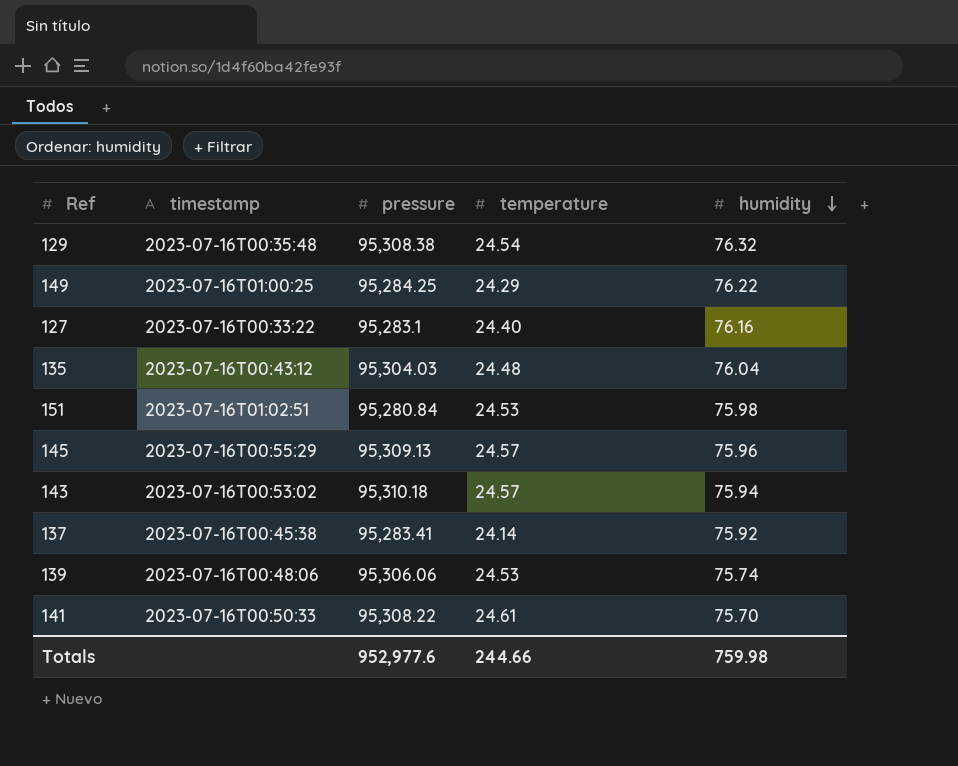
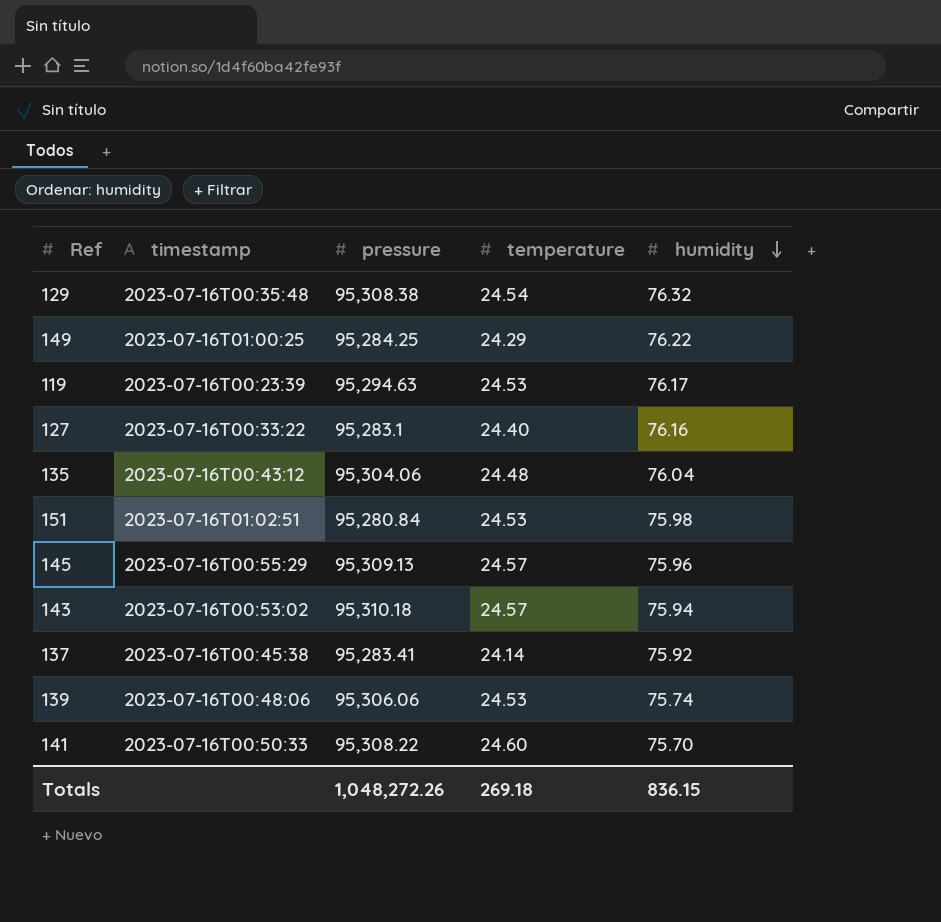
row 119: none -> 2023-07-16T00:23:39 | 95,294.63 | 24.53 | 76.17
135 | pressure: 95,304.03 -> 95,304.06
141 | temperature: 24.61 -> 24.60
Totals | pressure: 952,977.6 -> 1,048,272.26
Totals | temperature: 244.66 -> 269.18
Totals | humidity: 759.98 -> 836.15

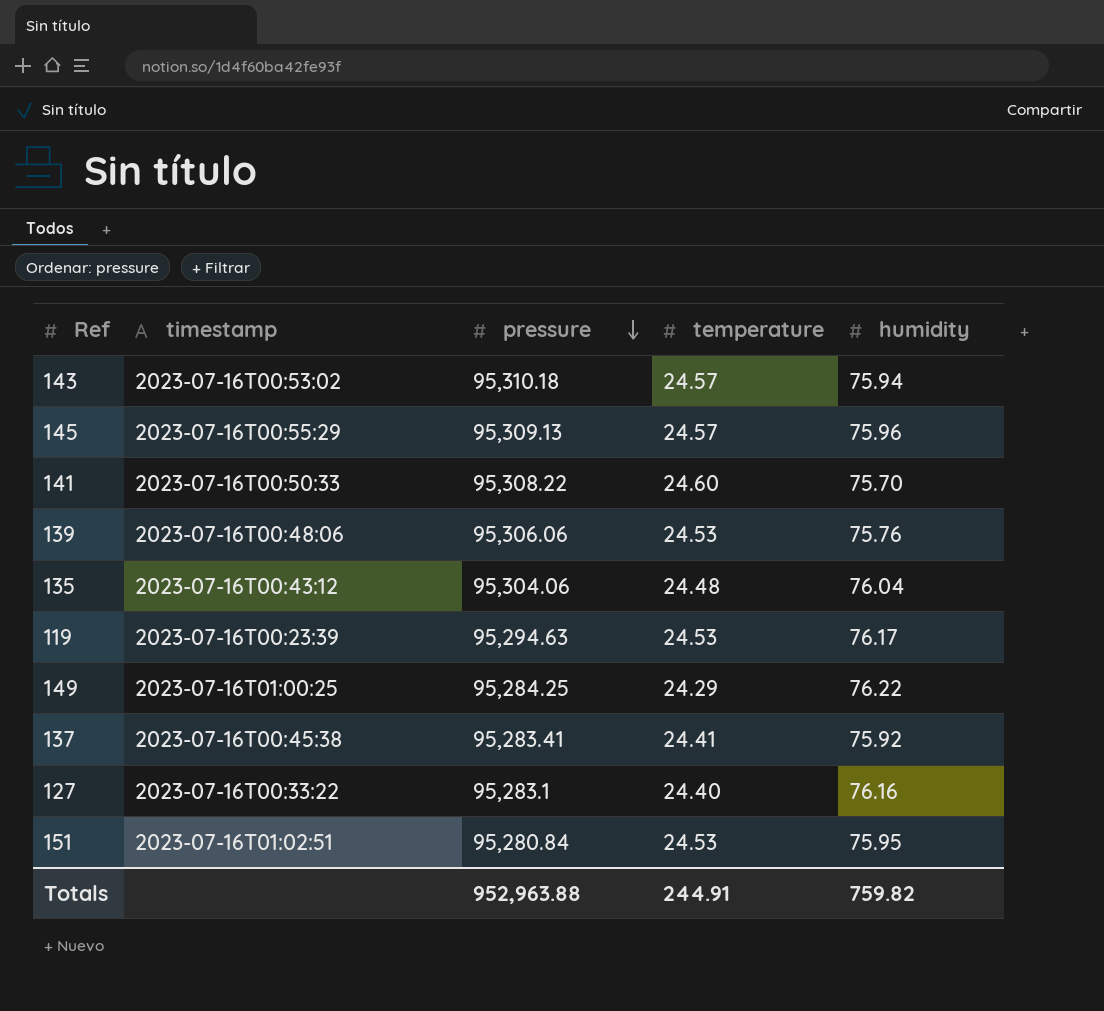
row order: humidity descending -> pressure descending
row 129: 2023-07-16T00:35:48 | 95,308.38 | 24.54 | 76.32 -> none
139 | humidity: 75.74 -> 75.76
137 | temperature: 24.14 -> 24.41
151 | humidity: 75.98 -> 75.95
Totals | pressure: 1,048,272.26 -> 952,963.88
Totals | temperature: 269.18 -> 244.91
Totals | humidity: 836.15 -> 759.82

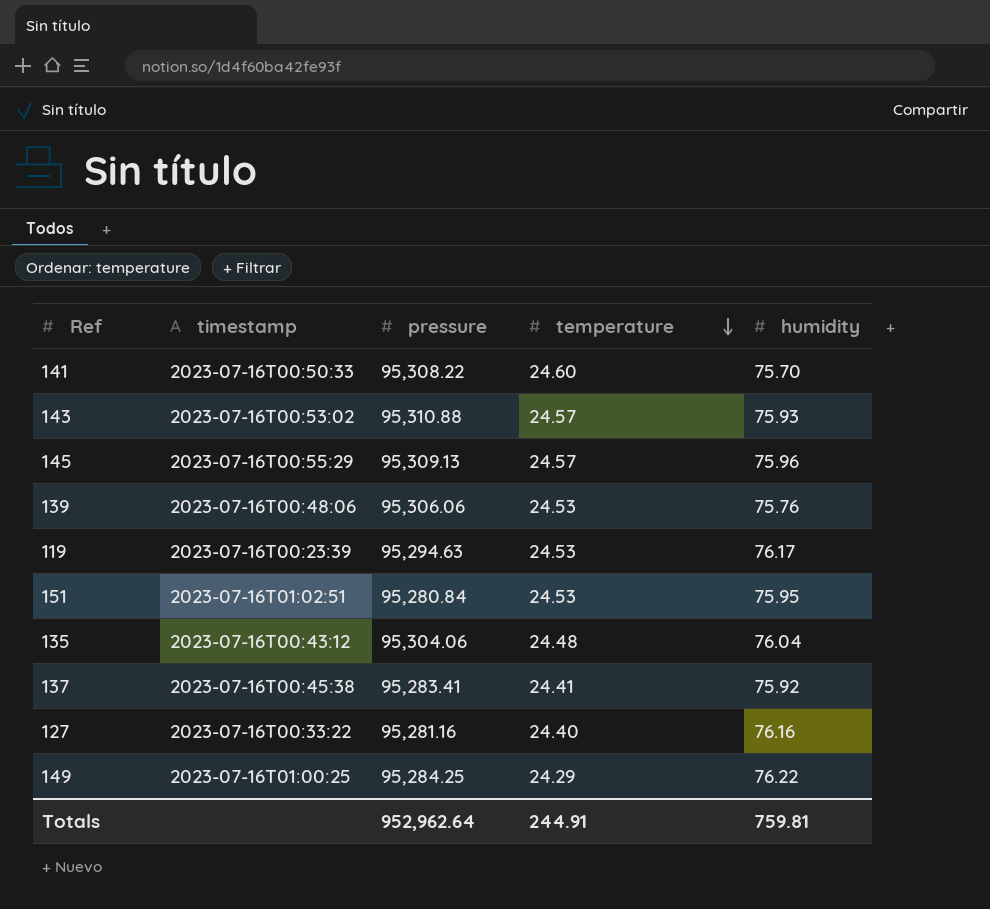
row order: pressure descending -> temperature descending
143 | pressure: 95,310.18 -> 95,310.88
143 | humidity: 75.94 -> 75.93
127 | pressure: 95,283.1 -> 95,281.16
Totals | pressure: 952,963.88 -> 952,962.64
Totals | humidity: 759.82 -> 759.81

